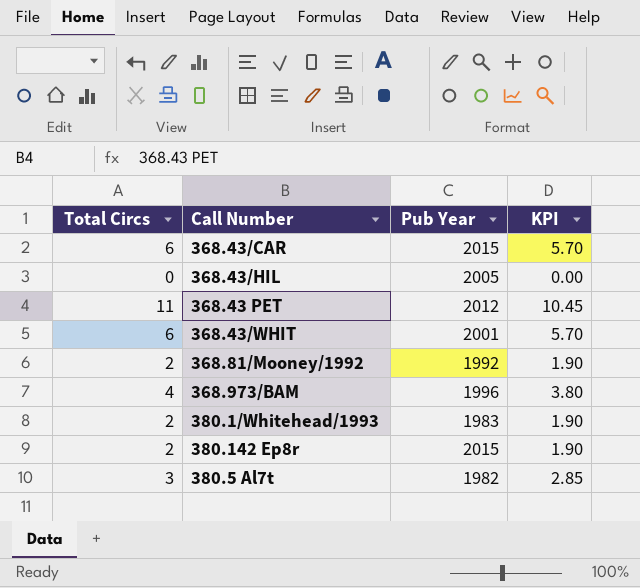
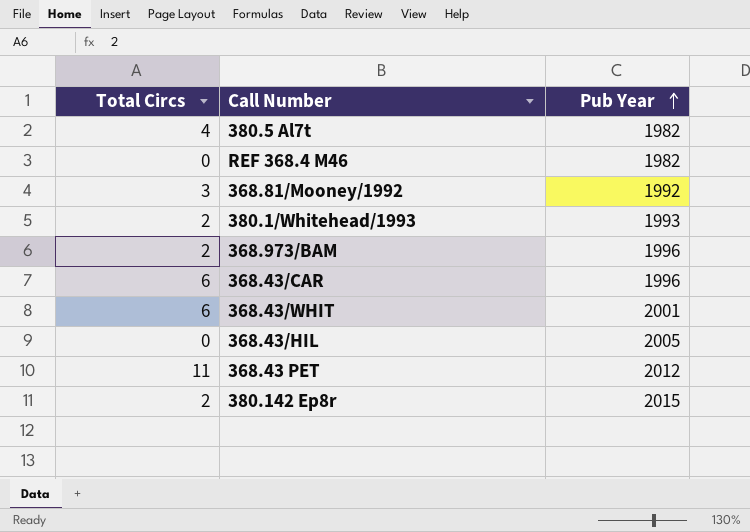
row order: none -> Pub Year ascending
column KPI | formula: [Total Circs] * 0.95 -> none
380.5 Al7t | Total Circs: 3 -> 4
row REF 368.4 M46: none -> 0 | 1982
368.81/Mooney/1992 | Total Circs: 2 -> 3
380.1/Whitehead/1993 | Pub Year: 1983 -> 1993
368.973/BAM | Total Circs: 4 -> 2
368.43/CAR | Pub Year: 2015 -> 1996

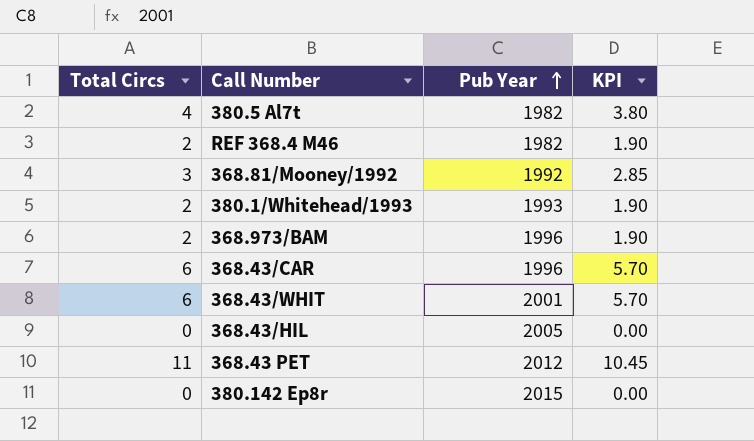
column KPI | formula: none -> [Total Circs] * 0.95
REF 368.4 M46 | Total Circs: 0 -> 2
380.142 Ep8r | Total Circs: 2 -> 0

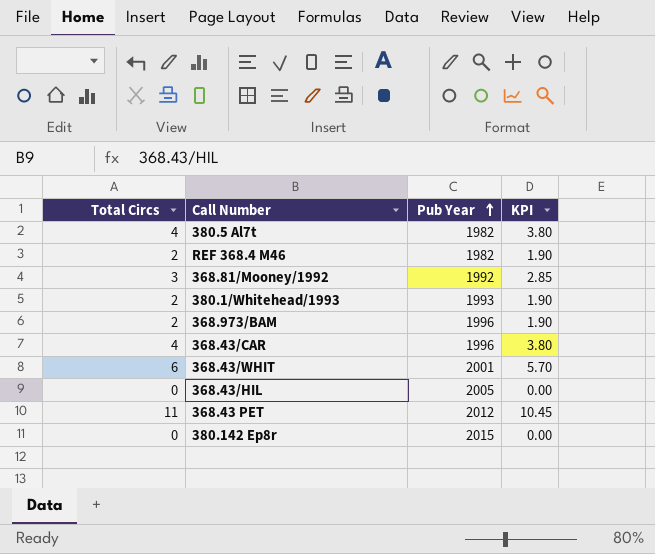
368.43/CAR | Total Circs: 6 -> 4
368.43/CAR | KPI: 5.70 -> 3.80

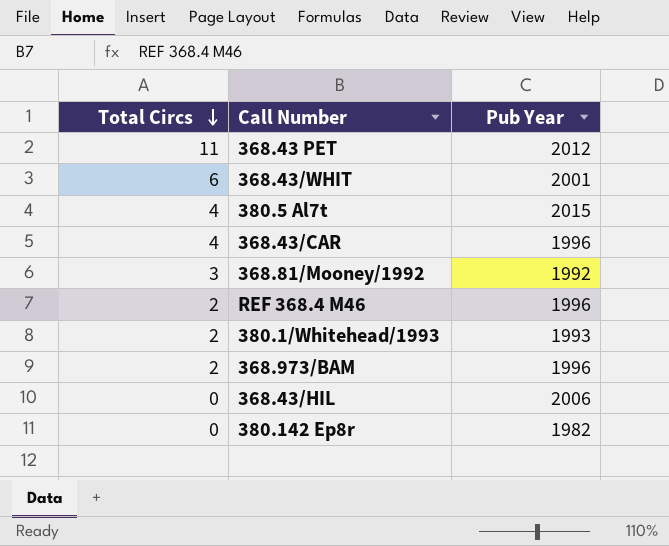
row order: Pub Year ascending -> Total Circs descending
column KPI | formula: [Total Circs] * 0.95 -> none
380.5 Al7t | Pub Year: 1982 -> 2015
REF 368.4 M46 | Pub Year: 1982 -> 1996
368.43/HIL | Pub Year: 2005 -> 2006
380.142 Ep8r | Pub Year: 2015 -> 1982

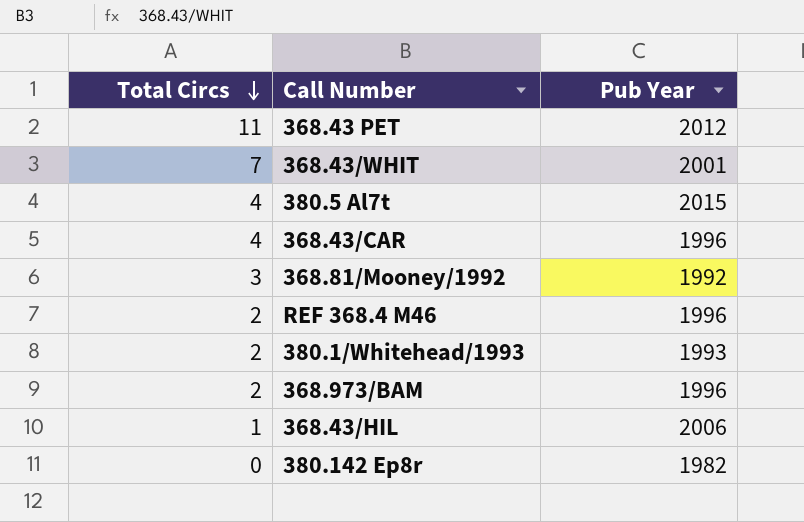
368.43/WHIT | Total Circs: 6 -> 7
368.43/HIL | Total Circs: 0 -> 1

